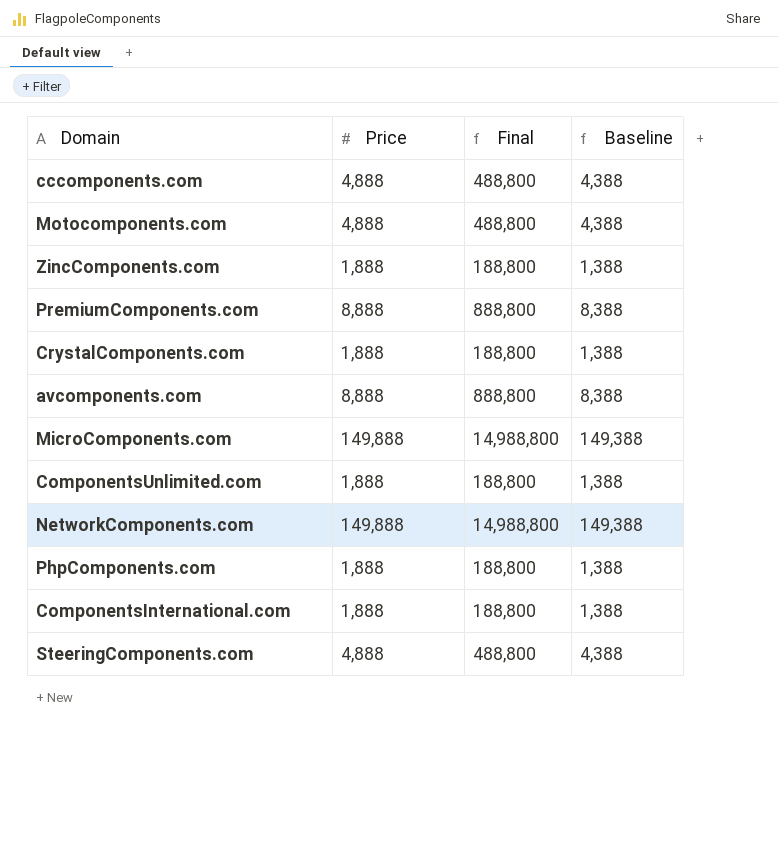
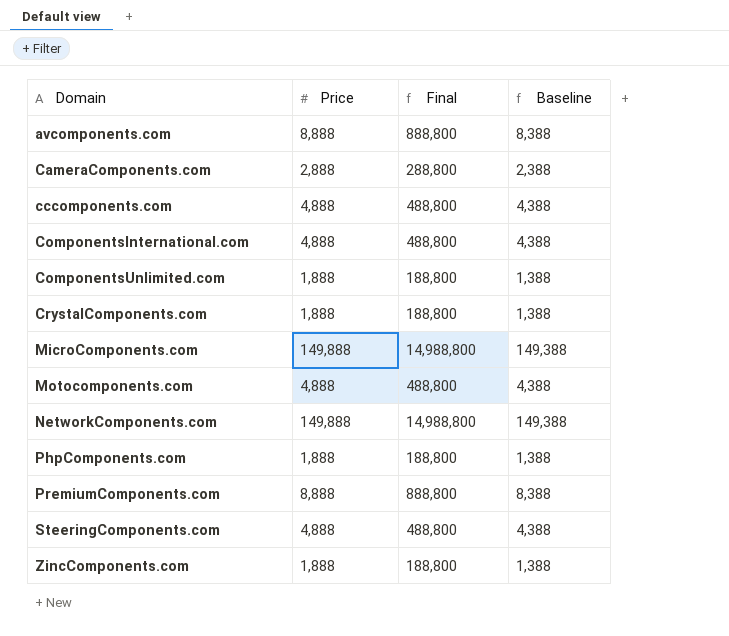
row order: none -> Domain ascending
row CameraComponents.com: none -> 2,888 | 288,800 | 2,388
ComponentsInternational.com | Price: 1,888 -> 4,888
ComponentsInternational.com | Final: 188,800 -> 488,800
ComponentsInternational.com | Baseline: 1,388 -> 4,388

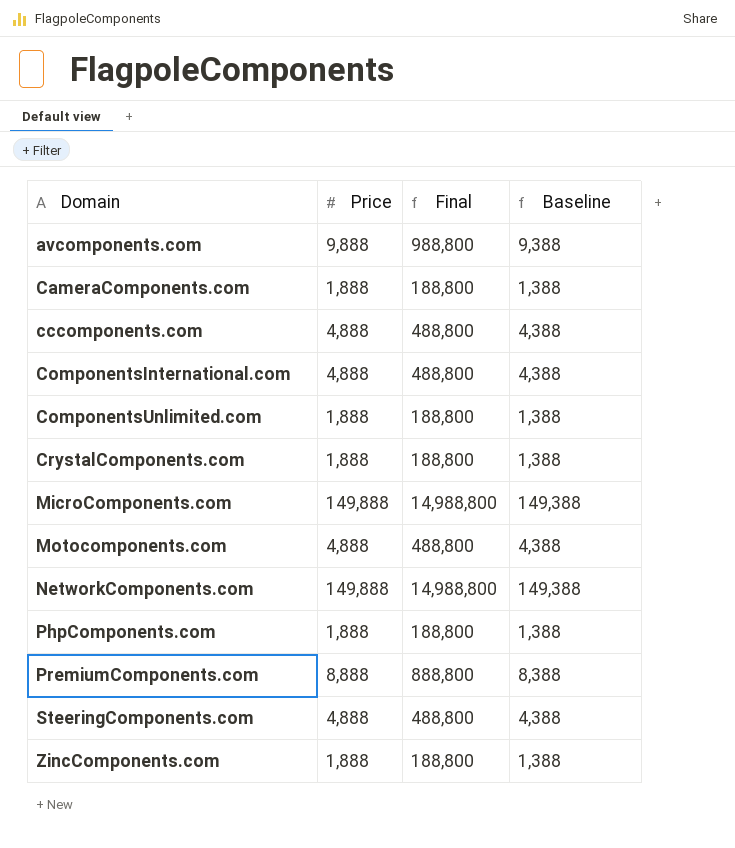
avcomponents.com | Price: 8,888 -> 9,888
avcomponents.com | Final: 888,800 -> 988,800
avcomponents.com | Baseline: 8,388 -> 9,388
CameraComponents.com | Price: 2,888 -> 1,888
CameraComponents.com | Final: 288,800 -> 188,800
CameraComponents.com | Baseline: 2,388 -> 1,388

